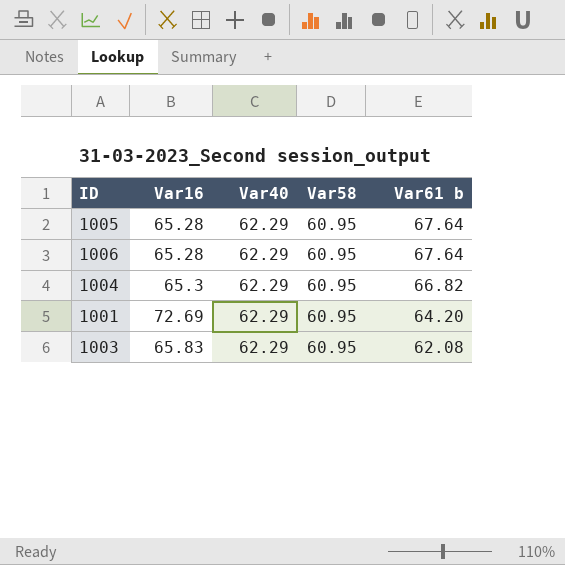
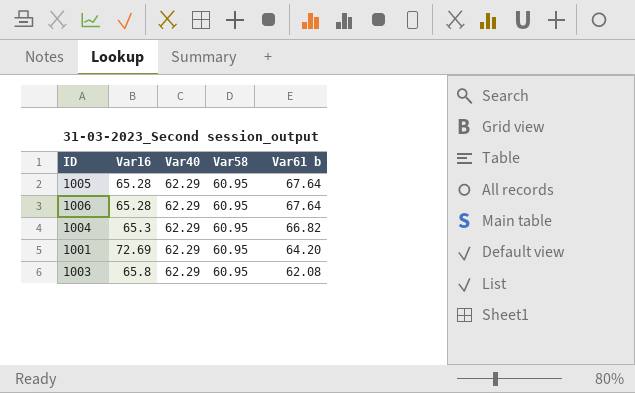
1003 | Var16: 65.83 -> 65.8

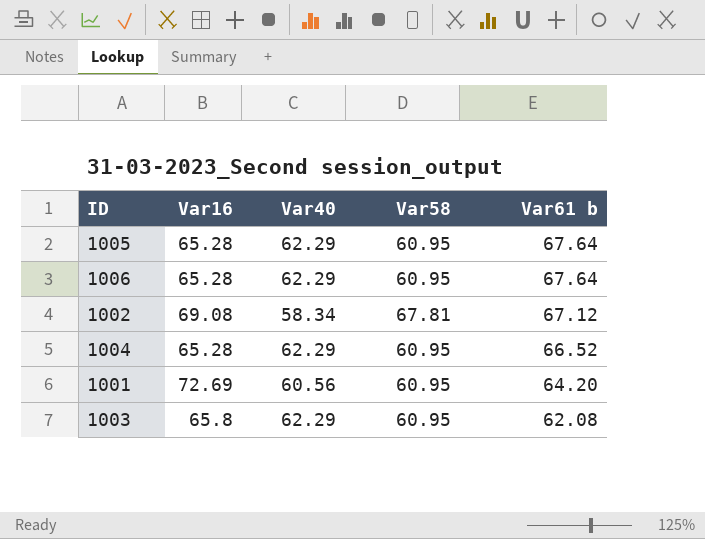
row 1002: none -> 69.08 | 58.34 | 67.81 | 67.12
1004 | Var16: 65.3 -> 65.28
1004 | Var61 b: 66.82 -> 66.52
1001 | Var40: 62.29 -> 60.56

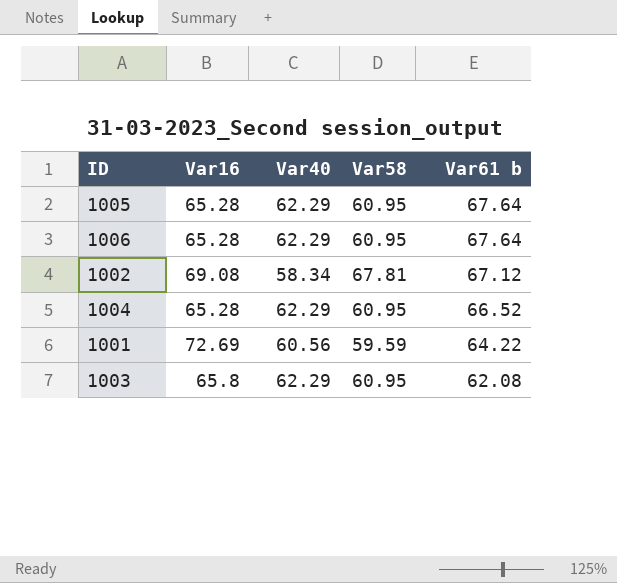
1001 | Var58: 60.95 -> 59.59
1001 | Var61 b: 64.20 -> 64.22

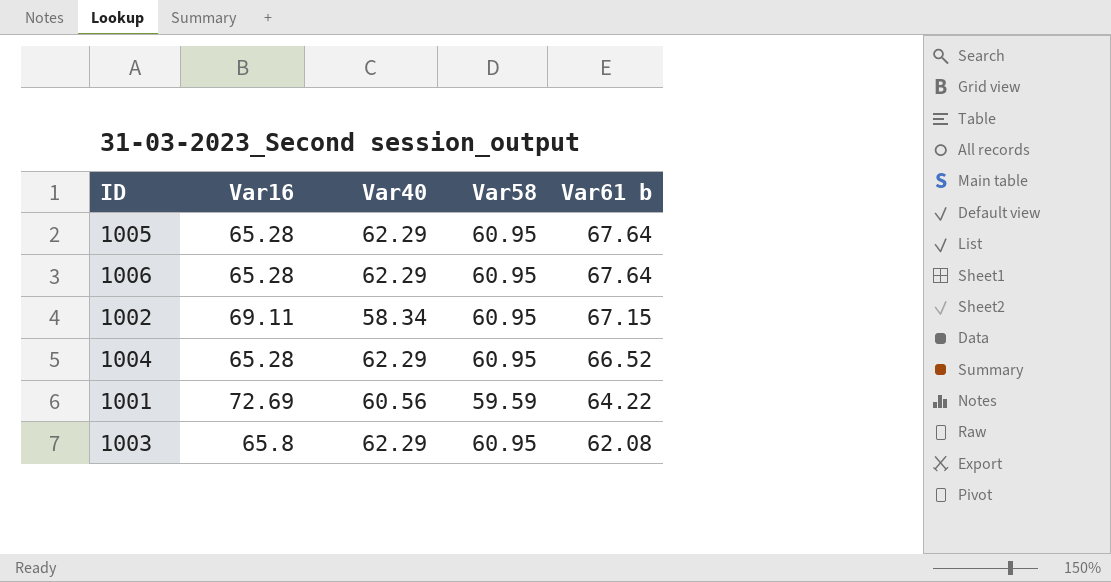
1002 | Var16: 69.08 -> 69.11
1002 | Var58: 67.81 -> 60.95
1002 | Var61 b: 67.12 -> 67.15

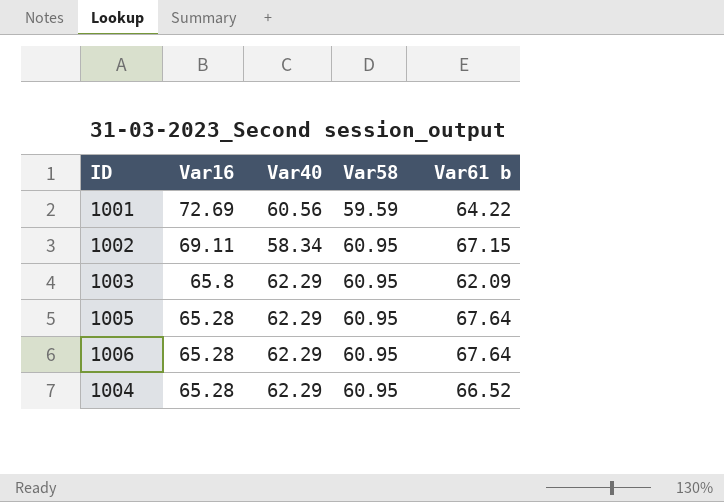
row order: Var61 b descending -> Var16 descending
1003 | Var61 b: 62.08 -> 62.09

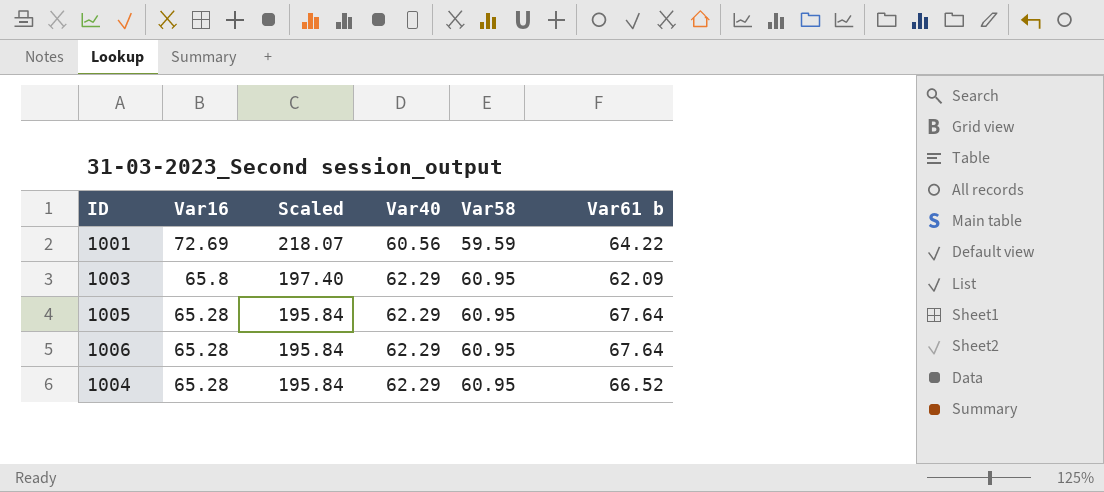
column Scaled | formula: none -> [Var16] * 3
row 1002: 69.11 | 58.34 | 60.95 | 67.15 -> none

